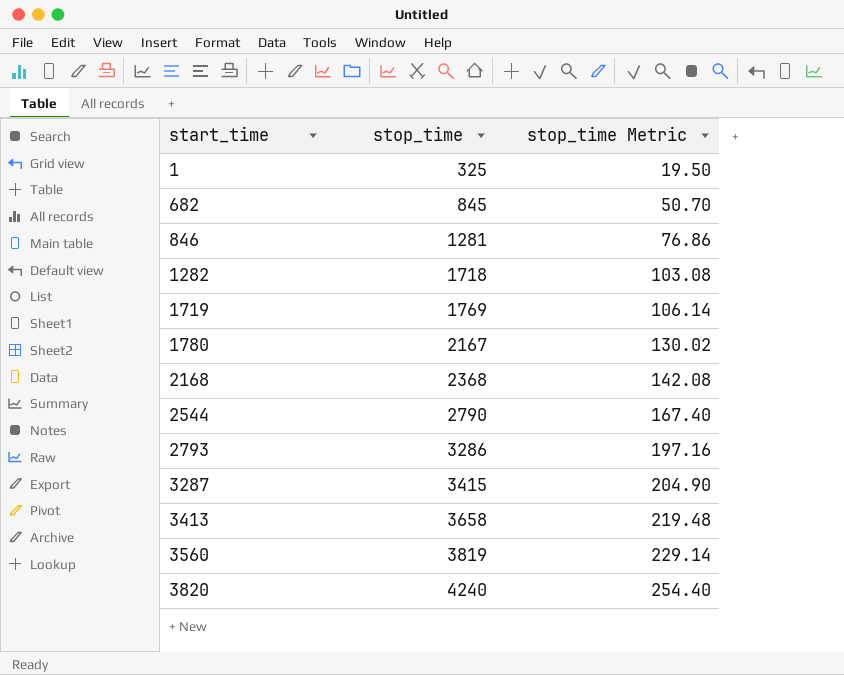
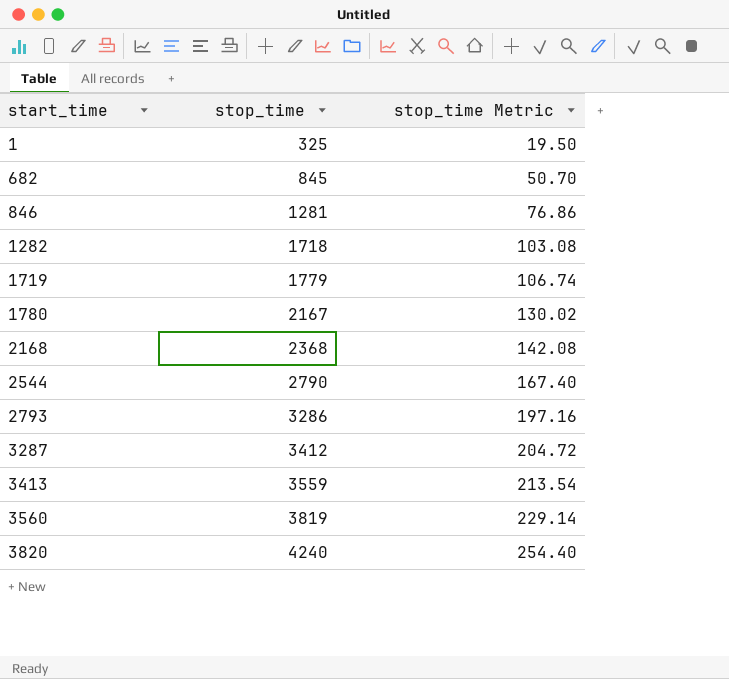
1719 | stop_time: 1769 -> 1779
1719 | stop_time Metric: 106.14 -> 106.74
3287 | stop_time: 3415 -> 3412
3287 | stop_time Metric: 204.90 -> 204.72
3413 | stop_time: 3658 -> 3559
3413 | stop_time Metric: 219.48 -> 213.54

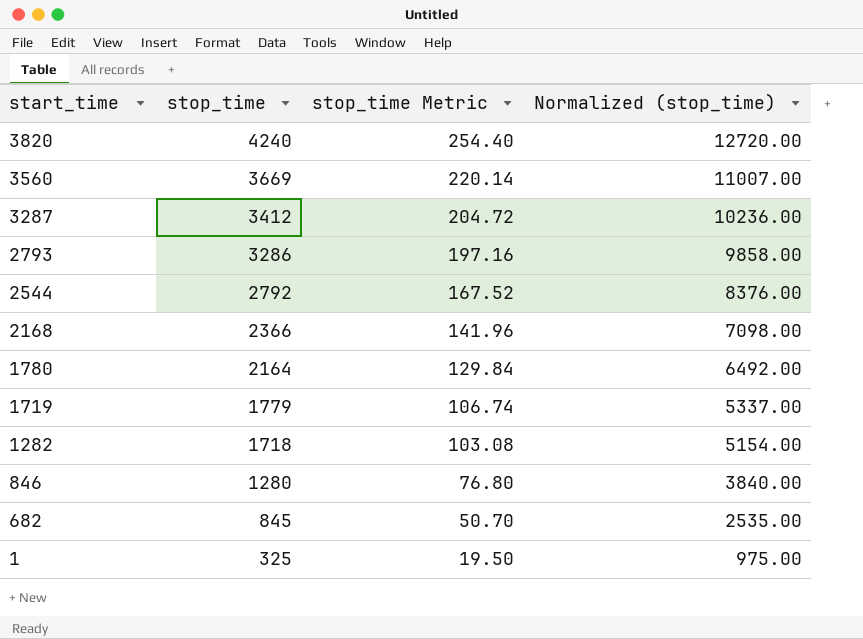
row order: start_time ascending -> start_time descending
column Normalized (stop_time) | formula: none -> [stop_time] * 3
row 3413: 3559 | 213.54 -> none
3560 | stop_time: 3819 -> 3669
3560 | stop_time Metric: 229.14 -> 220.14
2544 | stop_time: 2790 -> 2792
2544 | stop_time Metric: 167.40 -> 167.52
2168 | stop_time: 2368 -> 2366
2168 | stop_time Metric: 142.08 -> 141.96
1780 | stop_time: 2167 -> 2164
1780 | stop_time Metric: 130.02 -> 129.84
846 | stop_time: 1281 -> 1280
846 | stop_time Metric: 76.86 -> 76.80

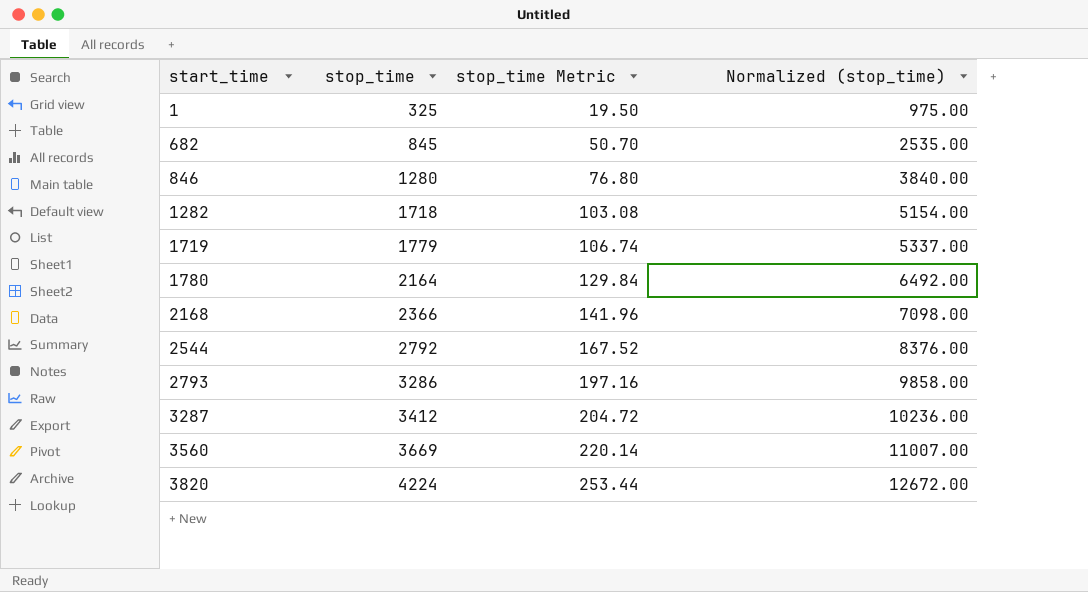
row order: start_time descending -> start_time ascending
3820 | stop_time: 4240 -> 4224
3820 | stop_time Metric: 254.40 -> 253.44
3820 | Normalized (stop_time): 12720.00 -> 12672.00

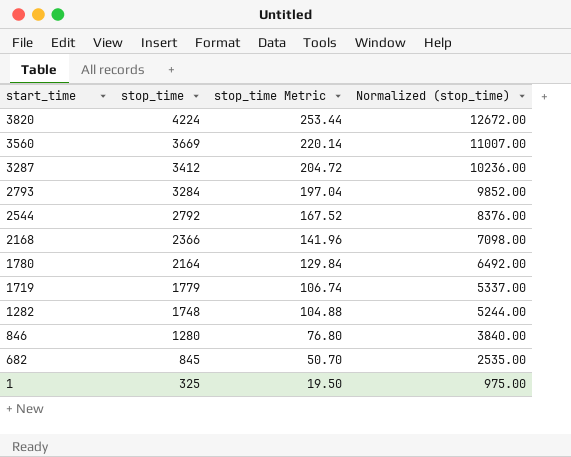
row order: start_time ascending -> start_time descending
2793 | stop_time: 3286 -> 3284
2793 | stop_time Metric: 197.16 -> 197.04
2793 | Normalized (stop_time): 9858.00 -> 9852.00
1282 | stop_time: 1718 -> 1748
1282 | stop_time Metric: 103.08 -> 104.88
1282 | Normalized (stop_time): 5154.00 -> 5244.00

